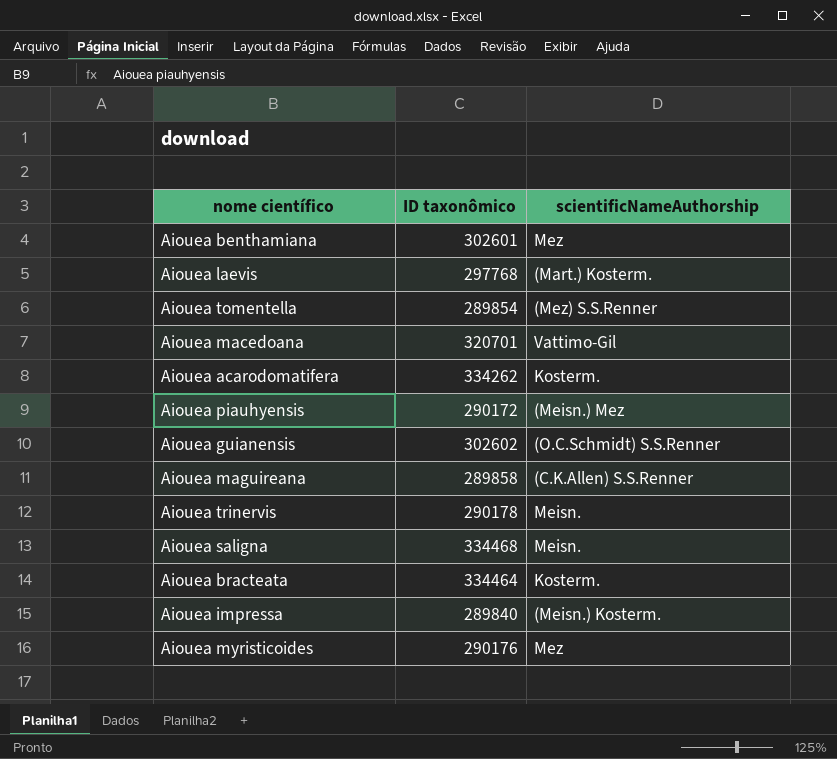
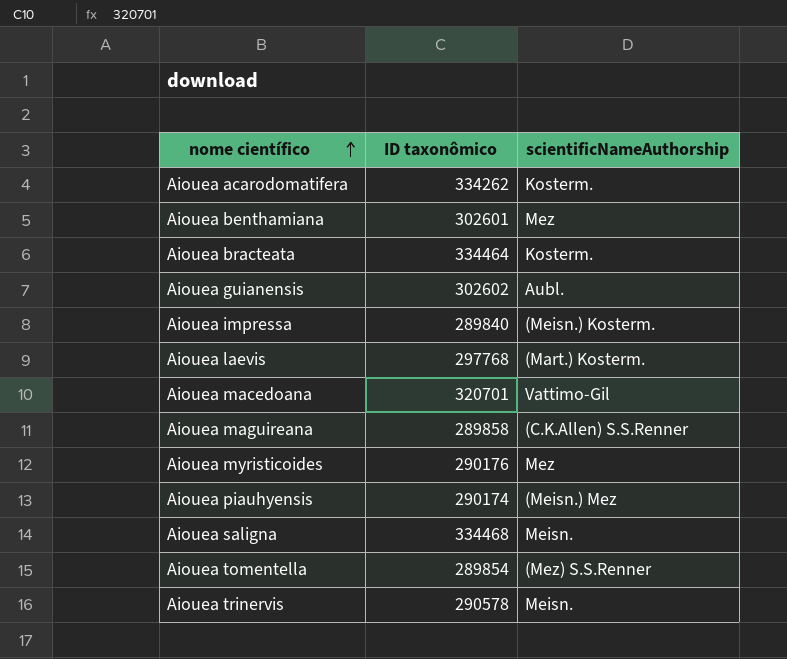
row order: none -> nome científico ascending
Aiouea guianensis | scientificNameAuthorship: (O.C.Schmidt) S.S.Renner -> Aubl.
Aiouea piauhyensis | ID taxonômico: 290172 -> 290174
Aiouea trinervis | ID taxonômico: 290178 -> 290578

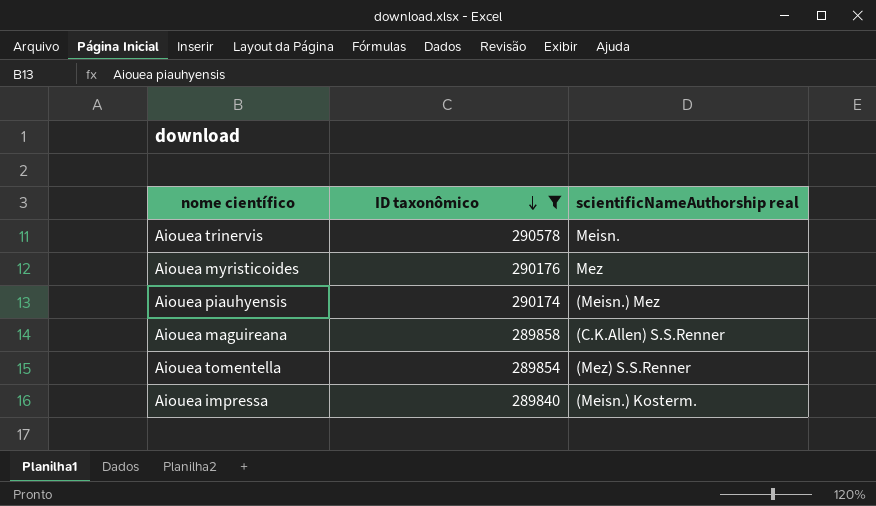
filter: none -> ID taxonômico <= 290578
row order: nome científico ascending -> ID taxonômico descending
column name: scientificNameAuthorship -> scientificNameAuthorship real

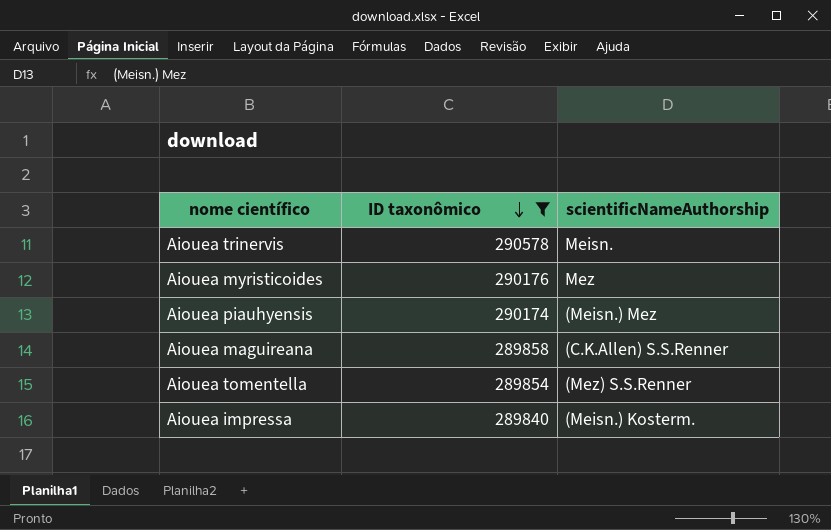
column name: scientificNameAuthorship real -> scientificNameAuthorship

